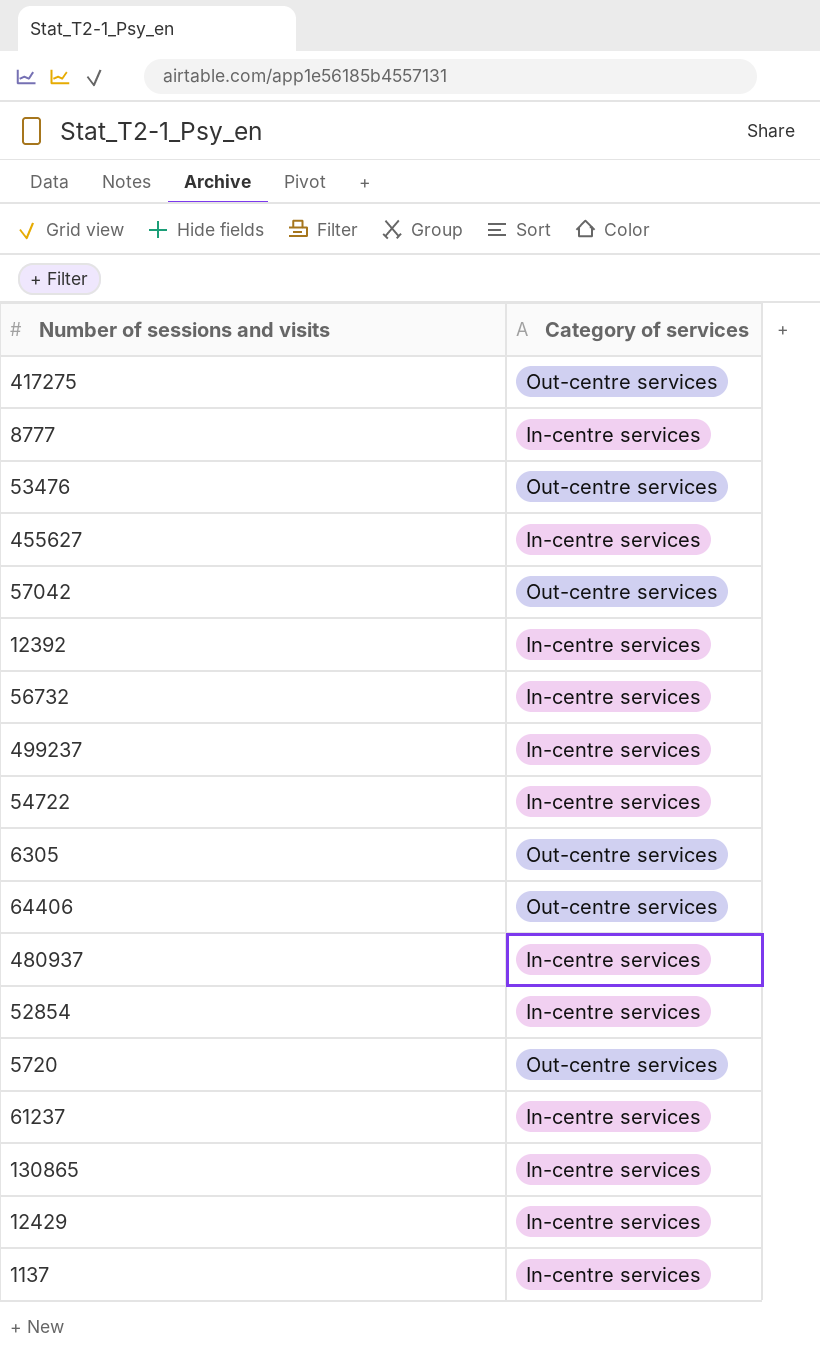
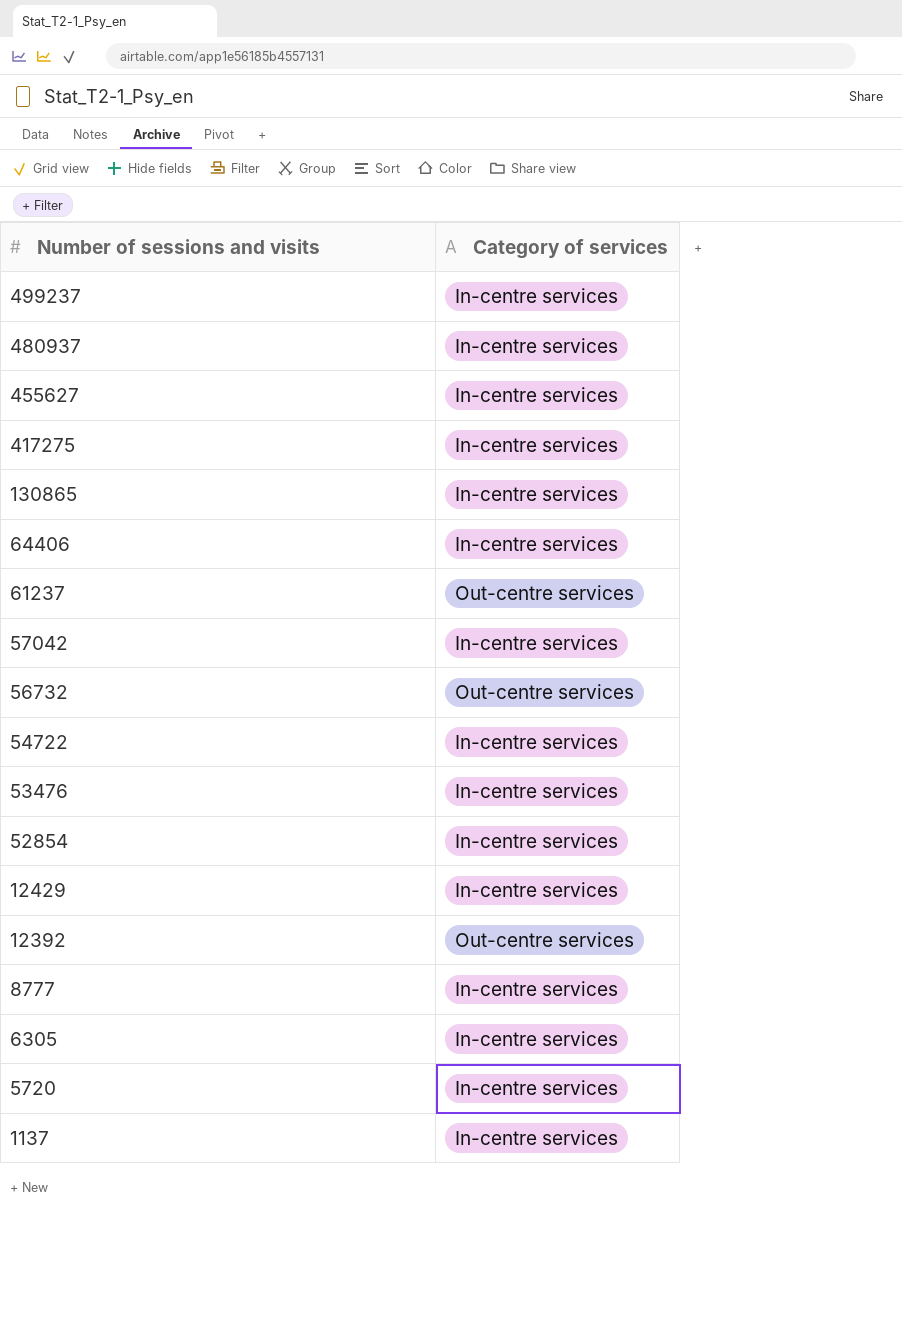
row order: none -> Number of sessions and visits descending
417275 | Category of services: Out-centre services -> In-centre services
64406 | Category of services: Out-centre services -> In-centre services
61237 | Category of services: In-centre services -> Out-centre services
57042 | Category of services: Out-centre services -> In-centre services
56732 | Category of services: In-centre services -> Out-centre services
53476 | Category of services: Out-centre services -> In-centre services
12392 | Category of services: In-centre services -> Out-centre services
6305 | Category of services: Out-centre services -> In-centre services
5720 | Category of services: Out-centre services -> In-centre services

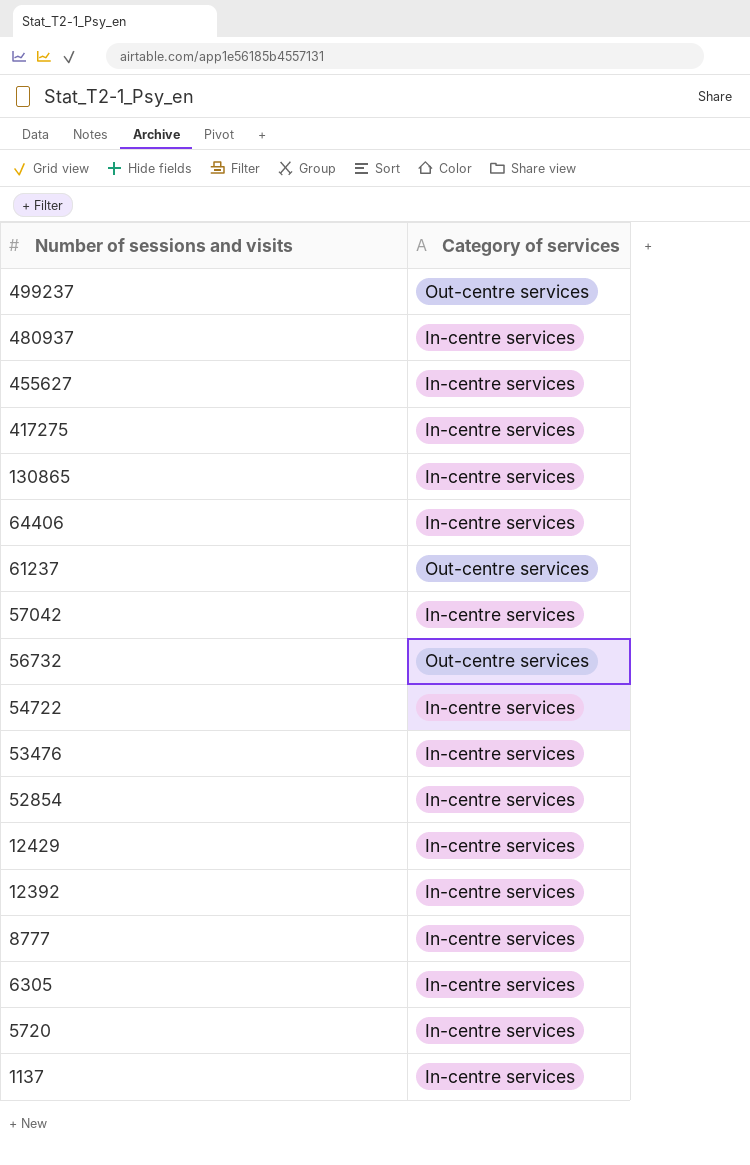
499237 | Category of services: In-centre services -> Out-centre services
12392 | Category of services: Out-centre services -> In-centre services

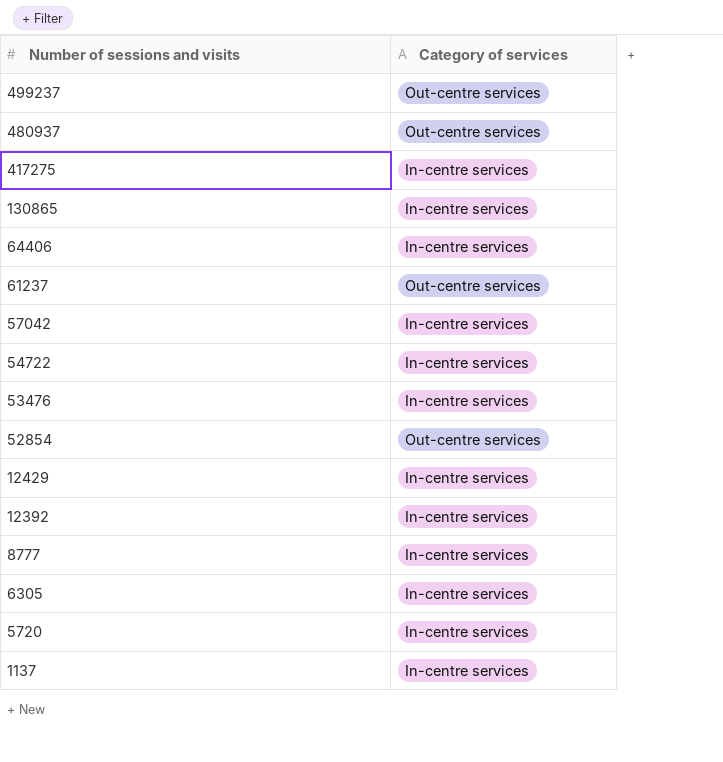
row 455627: In-centre services -> none
row 56732: Out-centre services -> none
480937 | Category of services: In-centre services -> Out-centre services
52854 | Category of services: In-centre services -> Out-centre services

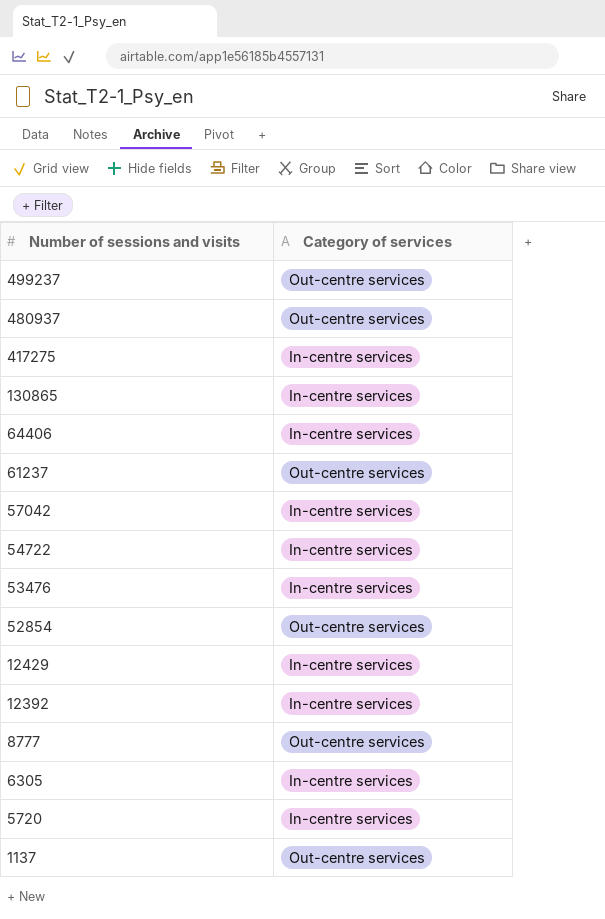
8777 | Category of services: In-centre services -> Out-centre services
1137 | Category of services: In-centre services -> Out-centre services

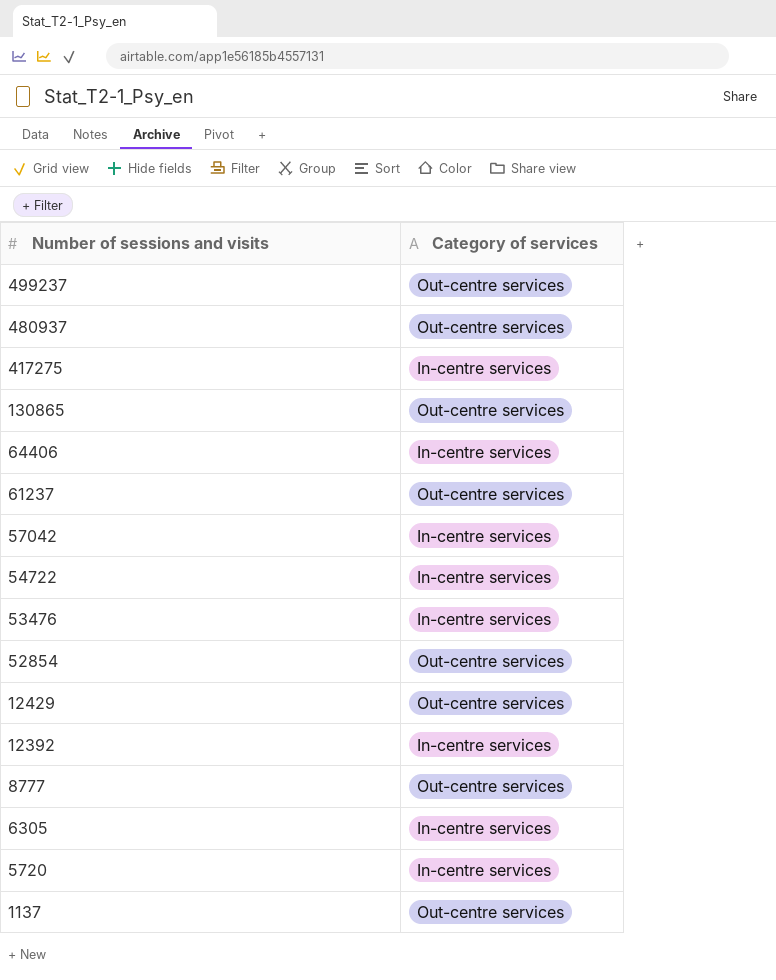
130865 | Category of services: In-centre services -> Out-centre services
12429 | Category of services: In-centre services -> Out-centre services

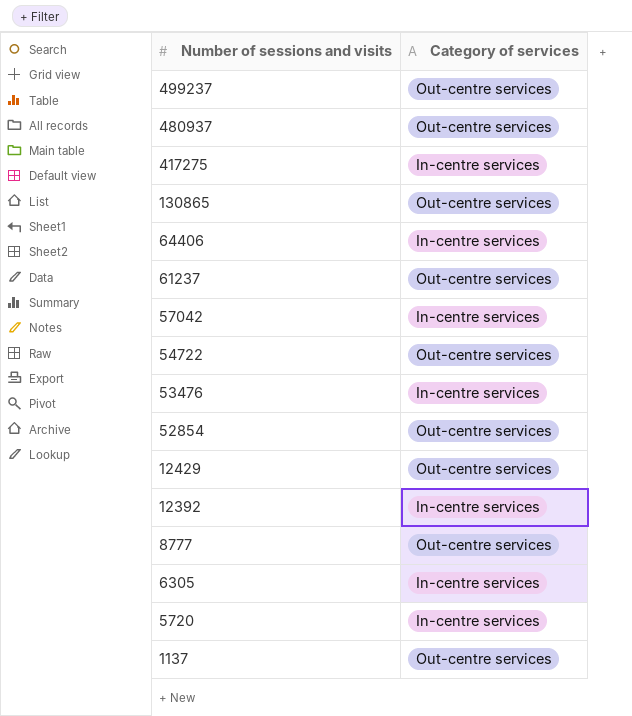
54722 | Category of services: In-centre services -> Out-centre services

